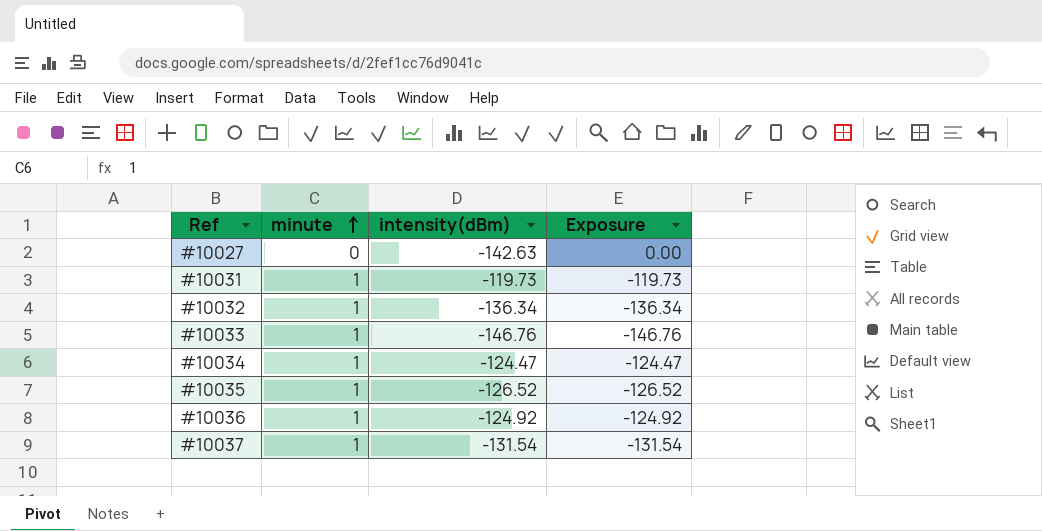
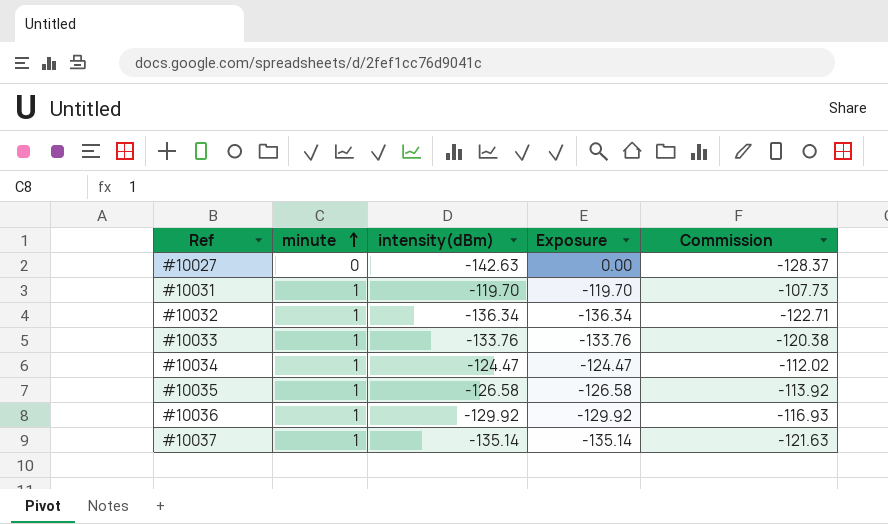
column Commission | formula: none -> [intensity(dBm)] * 0.9
#10031 | intensity(dBm): -119.73 -> -119.70
#10031 | Exposure: -119.73 -> -119.70
#10033 | intensity(dBm): -146.76 -> -133.76
#10033 | Exposure: -146.76 -> -133.76
#10035 | intensity(dBm): -126.52 -> -126.58
#10035 | Exposure: -126.52 -> -126.58
#10036 | intensity(dBm): -124.92 -> -129.92
#10036 | Exposure: -124.92 -> -129.92
#10037 | intensity(dBm): -131.54 -> -135.14
#10037 | Exposure: -131.54 -> -135.14

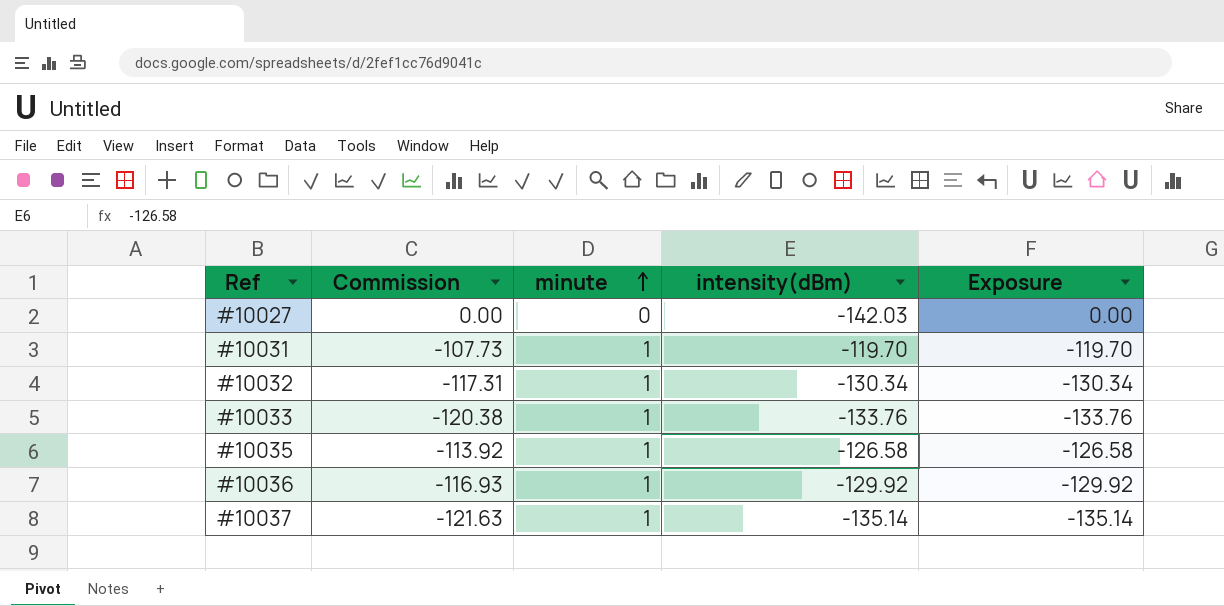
column Commission | formula: [intensity(dBm)] * 0.9 -> [Exposure] * 0.9
column Commission | position: 5 -> 2
row #10034: 1 | -124.47 | -124.47 | -112.02 -> none
#10027 | intensity(dBm): -142.63 -> -142.03
#10032 | intensity(dBm): -136.34 -> -130.34
#10032 | Exposure: -136.34 -> -130.34

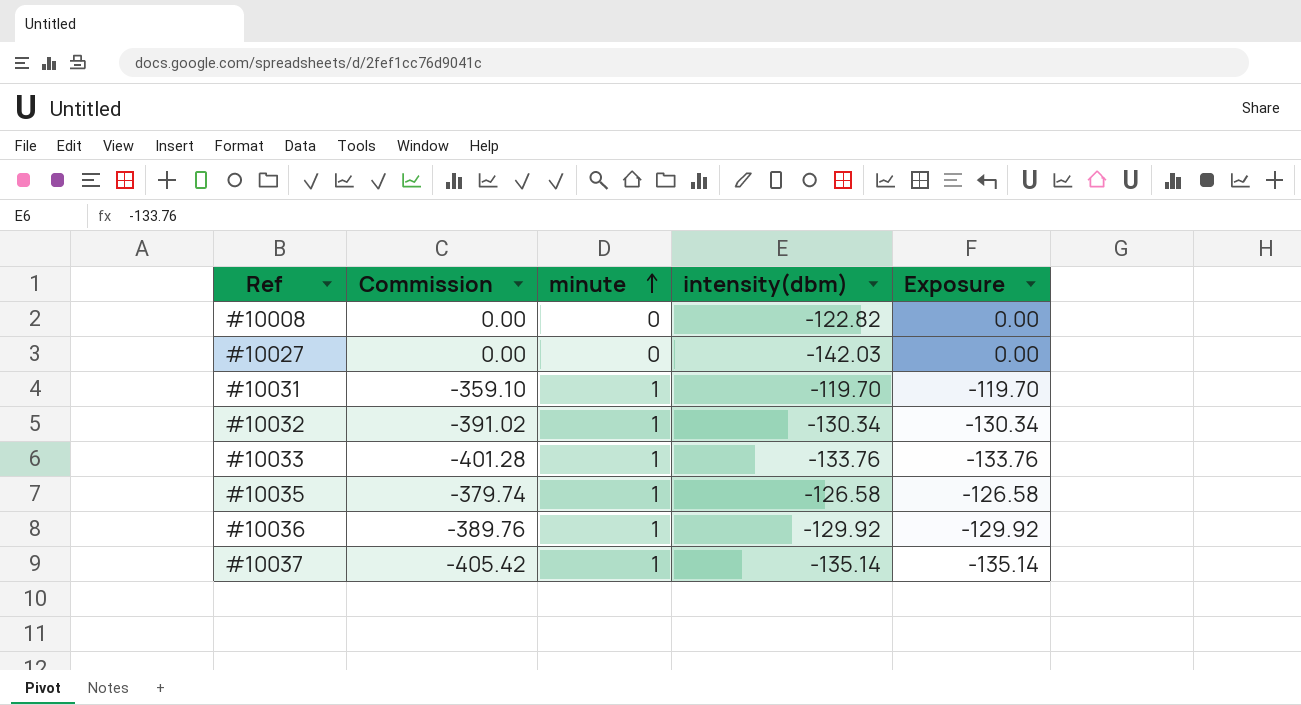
column Commission | formula: [Exposure] * 0.9 -> [Exposure] * 3
column name: intensity(dBm) -> intensity(dbm)
row #10008: none -> 0.00 | 0 | -122.82 | 0.00

